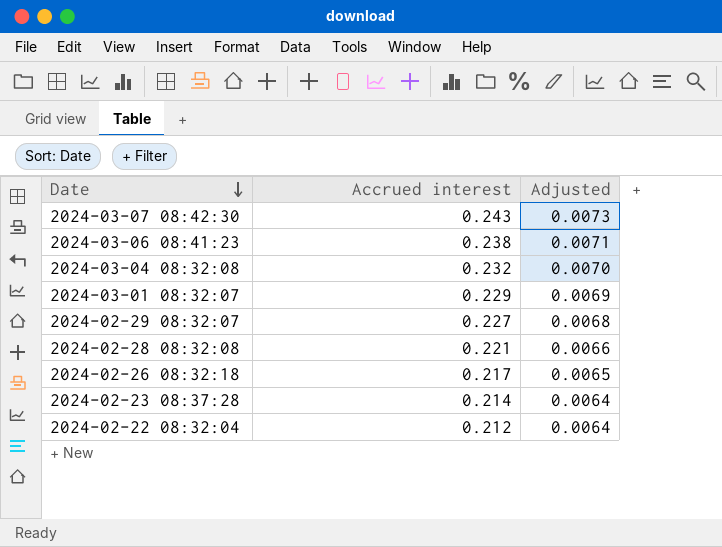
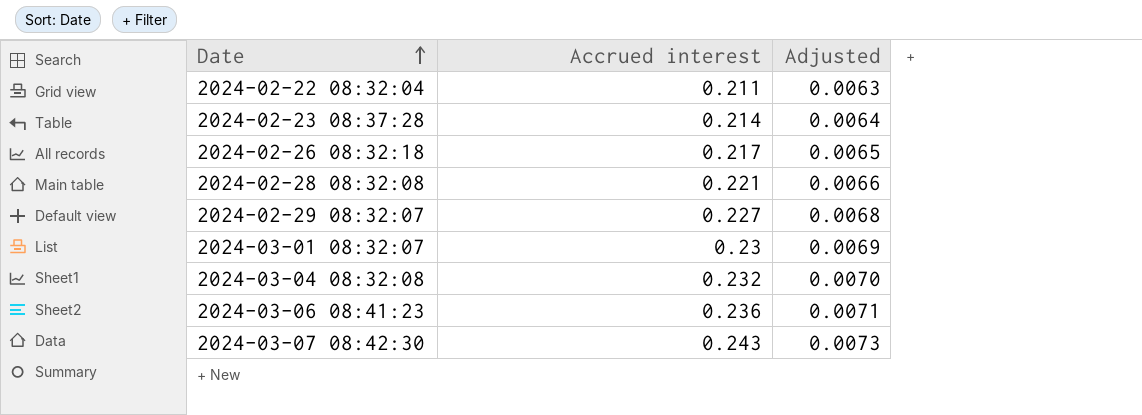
row order: Date descending -> Date ascending
2024-02-22 08:32:04 | Accrued interest: 0.212 -> 0.211
2024-02-22 08:32:04 | Adjusted: 0.0064 -> 0.0063
2024-03-01 08:32:07 | Accrued interest: 0.229 -> 0.23
2024-03-06 08:41:23 | Accrued interest: 0.238 -> 0.236

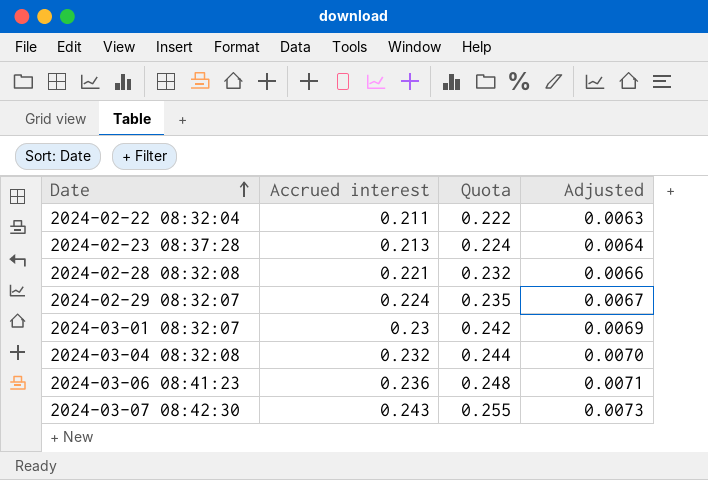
column Quota | formula: none -> [Accrued interest] * 1.05
row 2024-02-26 08:32:18: 0.217 | 0.0065 -> none
2024-02-23 08:37:28 | Accrued interest: 0.214 -> 0.213
2024-02-29 08:32:07 | Accrued interest: 0.227 -> 0.224
2024-02-29 08:32:07 | Adjusted: 0.0068 -> 0.0067

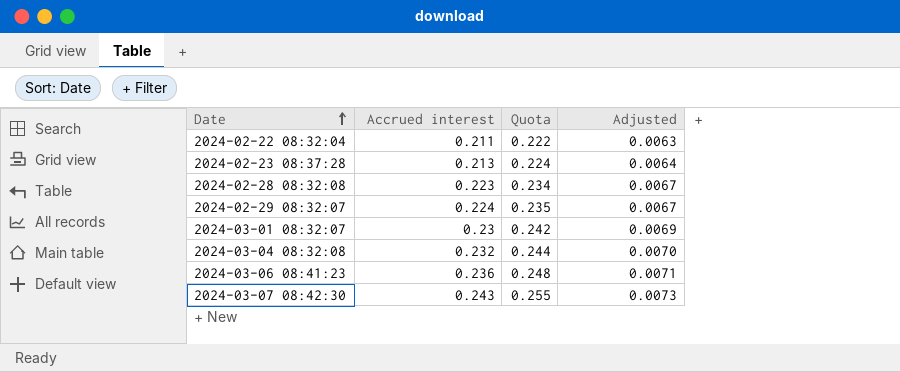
2024-02-28 08:32:08 | Accrued interest: 0.221 -> 0.223
2024-02-28 08:32:08 | Quota: 0.232 -> 0.234
2024-02-28 08:32:08 | Adjusted: 0.0066 -> 0.0067

